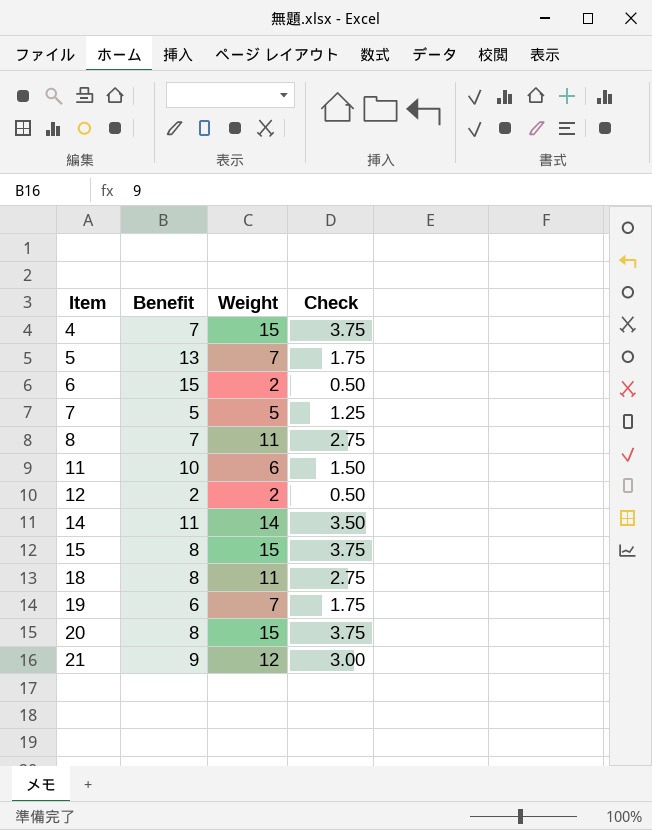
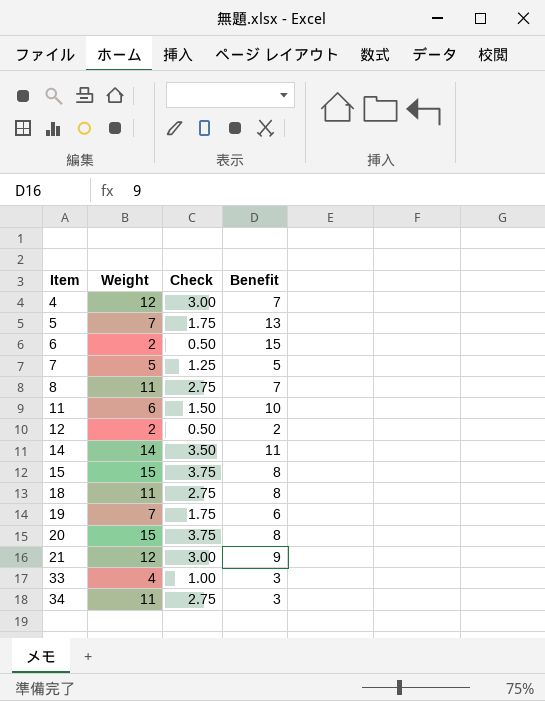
column Benefit | position: 2 -> 4
4 | Weight: 15 -> 12
4 | Check: 3.75 -> 3.00
row 33: none -> 4 | 1.00 | 3
row 34: none -> 11 | 2.75 | 3

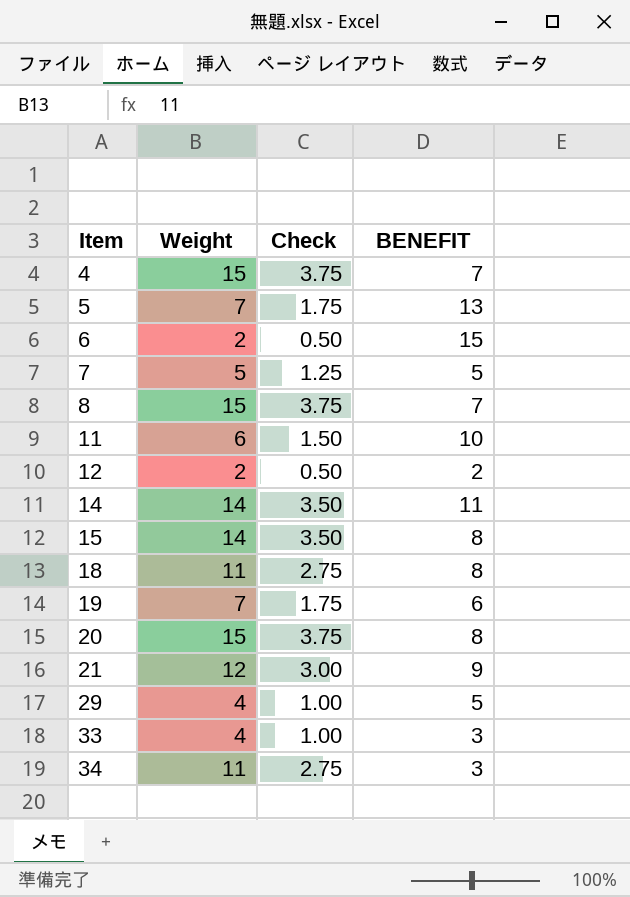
column name: Benefit -> BENEFIT
4 | Weight: 12 -> 15
4 | Check: 3.00 -> 3.75
8 | Weight: 11 -> 15
8 | Check: 2.75 -> 3.75
15 | Weight: 15 -> 14
15 | Check: 3.75 -> 3.50
row 29: none -> 4 | 1.00 | 5

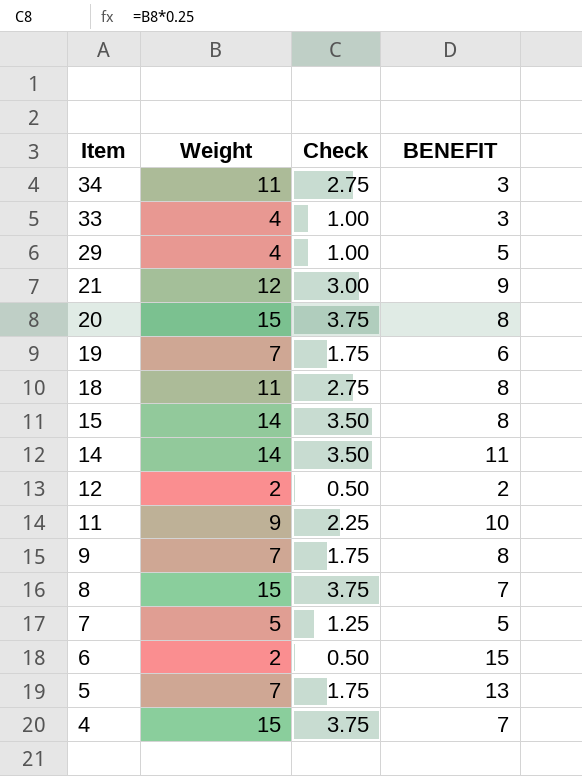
row order: Item ascending -> Item descending
11 | Weight: 6 -> 9
11 | Check: 1.50 -> 2.25
row 9: none -> 7 | 1.75 | 8

